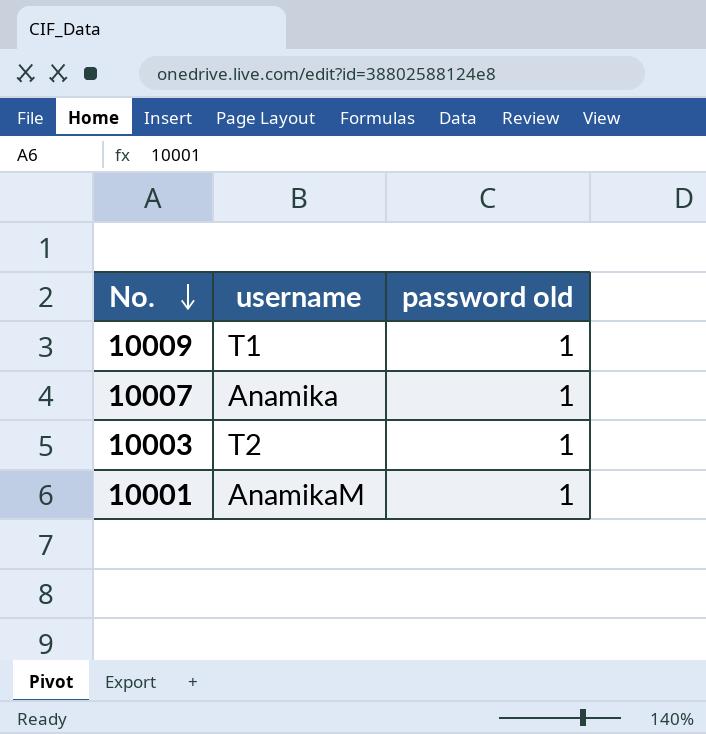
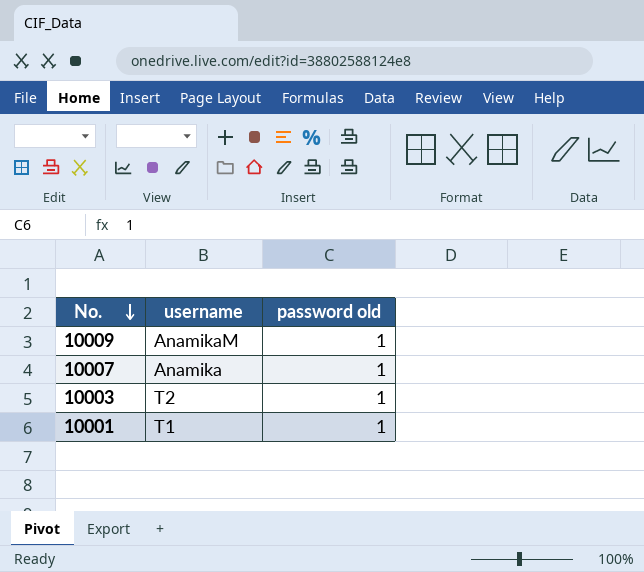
10009 | username: T1 -> AnamikaM
10001 | username: AnamikaM -> T1

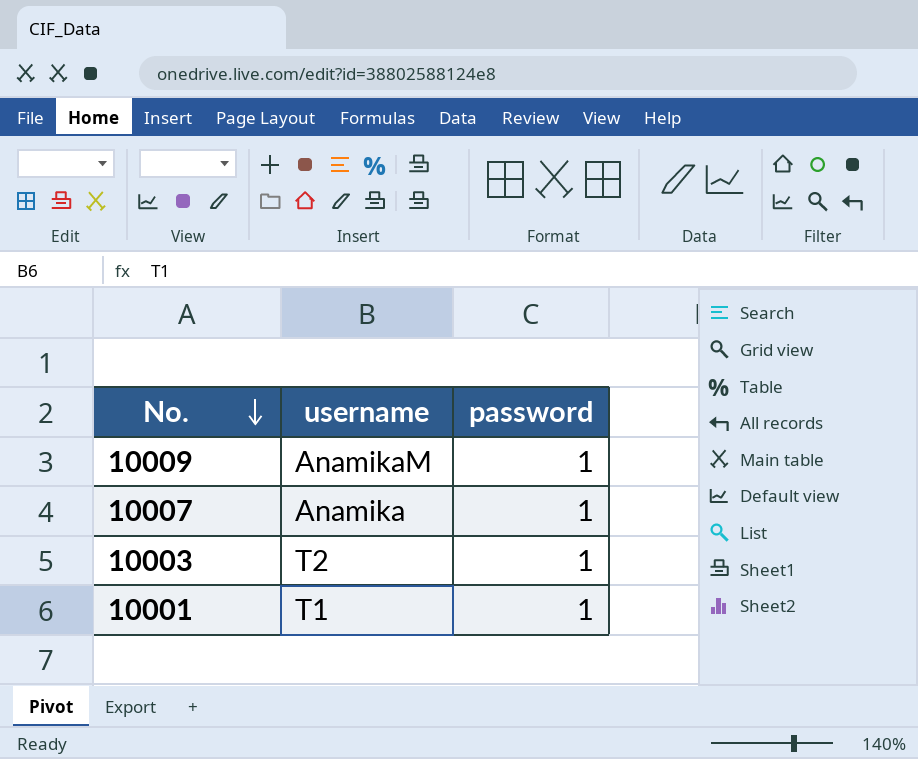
column name: password old -> password

